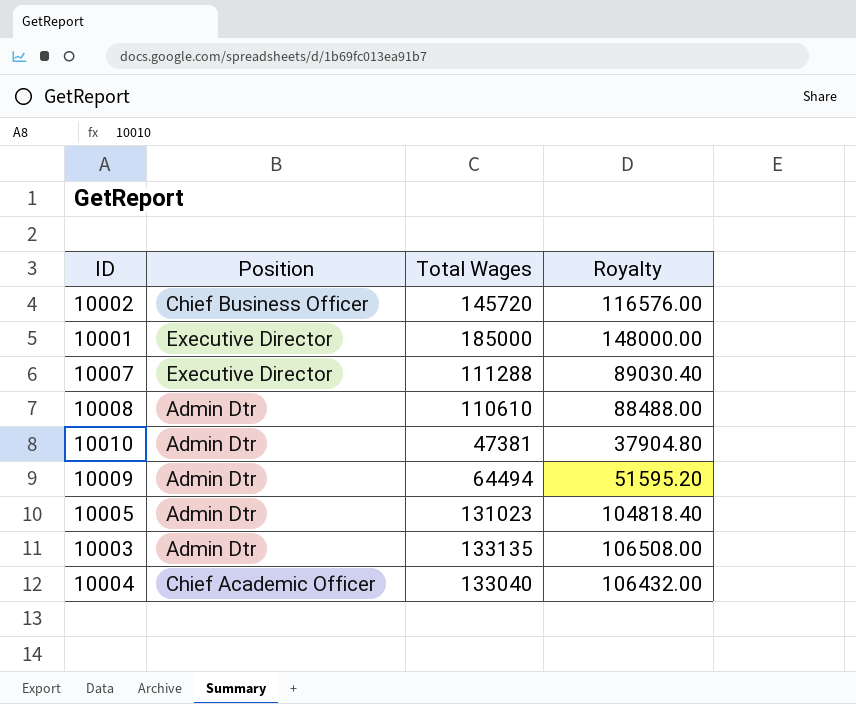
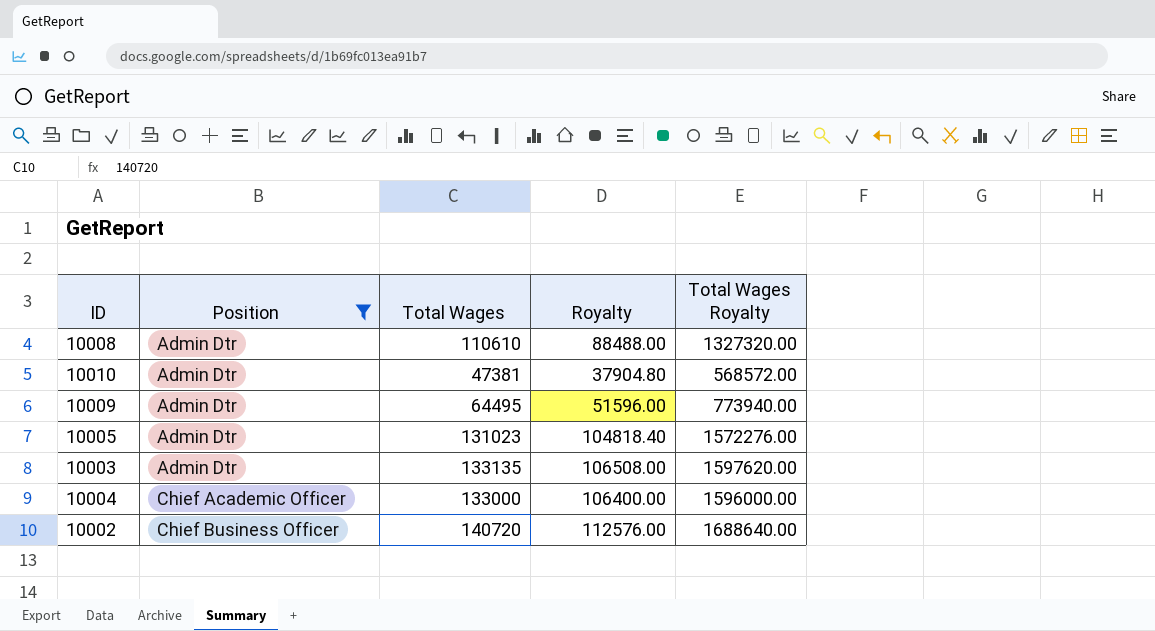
filter: none -> Position != Executive Director
row order: none -> Position ascending
column Total Wages Royalty | formula: none -> [Total Wages] * 12
10009 | Total Wages: 64494 -> 64495
10009 | Royalty: 51595.20 -> 51596.00
10004 | Total Wages: 133040 -> 133000
10004 | Royalty: 106432.00 -> 106400.00
10002 | Total Wages: 145720 -> 140720
10002 | Royalty: 116576.00 -> 112576.00

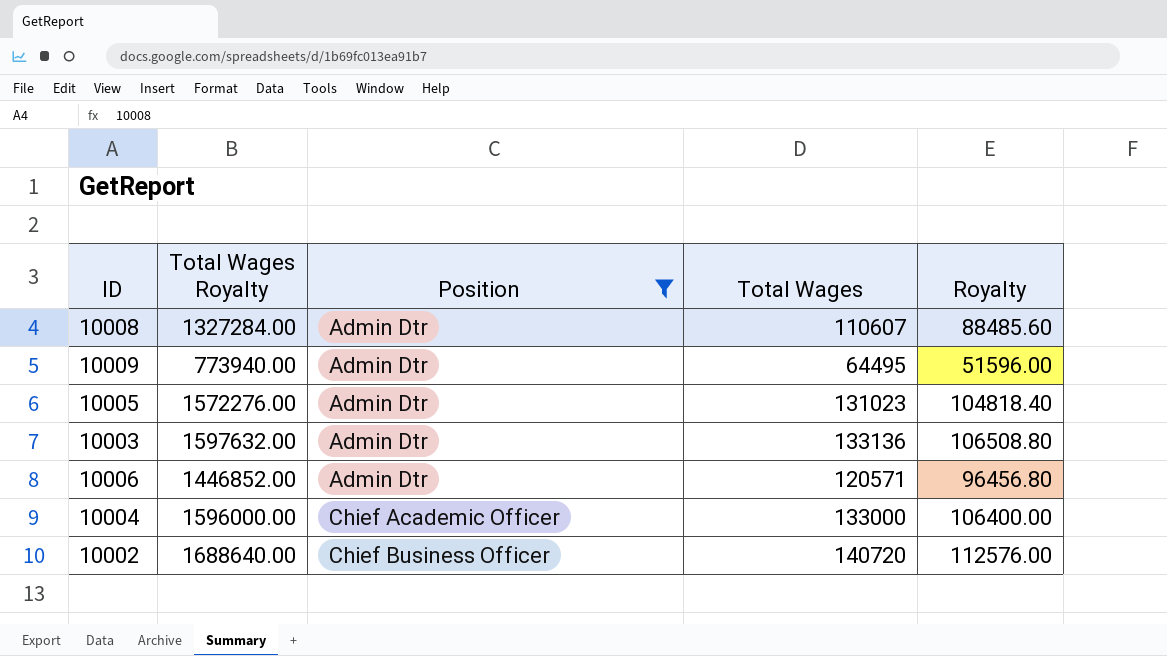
column Total Wages Royalty | position: 5 -> 2
row 10010: Admin Dtr | 47381 | 37904.80 | 568572.00 -> none
10008 | Total Wages Royalty: 1327320.00 -> 1327284.00
10008 | Total Wages: 110610 -> 110607
10008 | Royalty: 88488.00 -> 88485.60
10003 | Total Wages Royalty: 1597620.00 -> 1597632.00
10003 | Total Wages: 133135 -> 133136
10003 | Royalty: 106508.00 -> 106508.80
row 10006: none -> 1446852.00 | Admin Dtr | 120571 | 96456.80

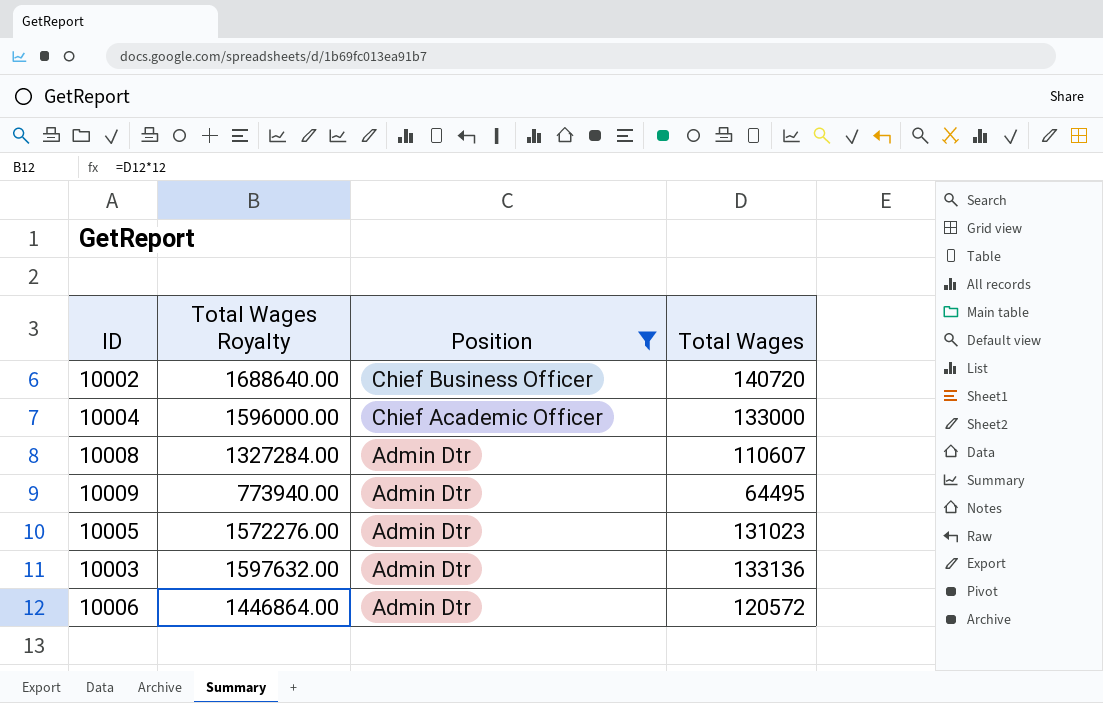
row order: Position ascending -> Position descending
column Royalty | formula: [Total Wages] * 0.8 -> none
10006 | Total Wages Royalty: 1446852.00 -> 1446864.00
10006 | Total Wages: 120571 -> 120572

